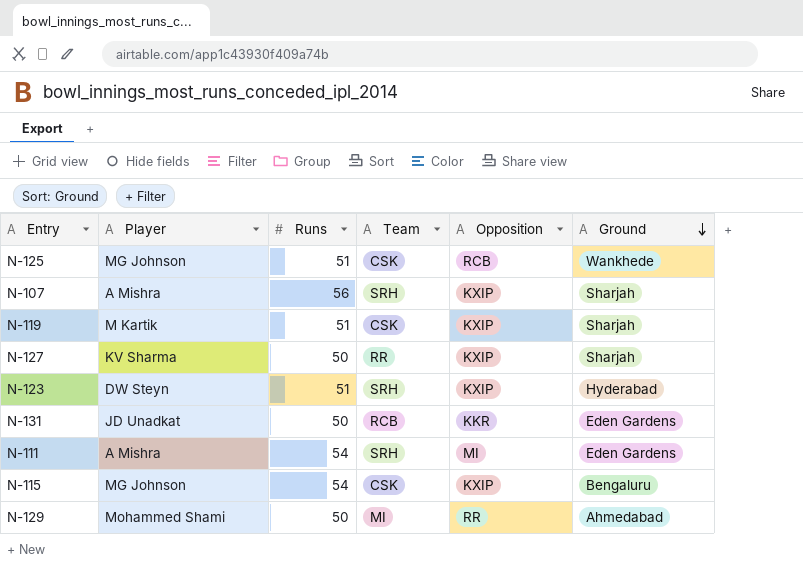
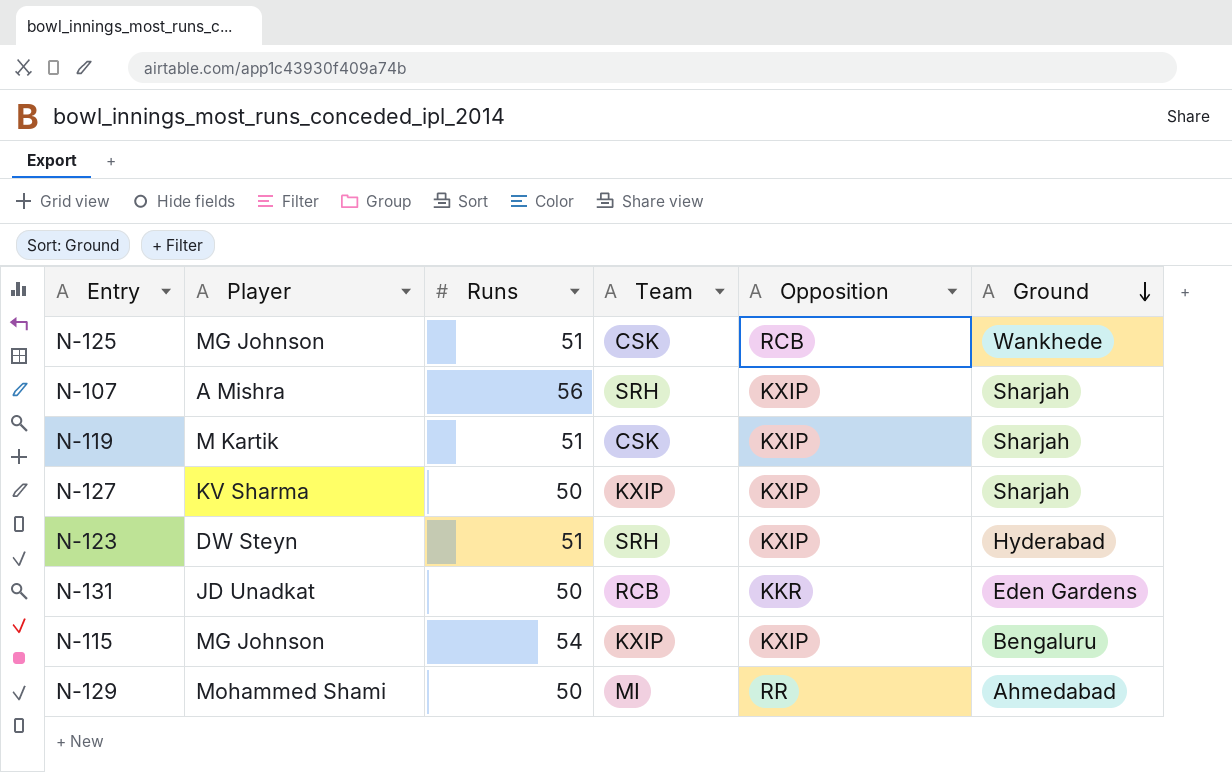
row N-111: A Mishra | 54 | SRH | MI | Eden Gardens -> none
N-127 | Team: RR -> KXIP
N-115 | Team: CSK -> KXIP

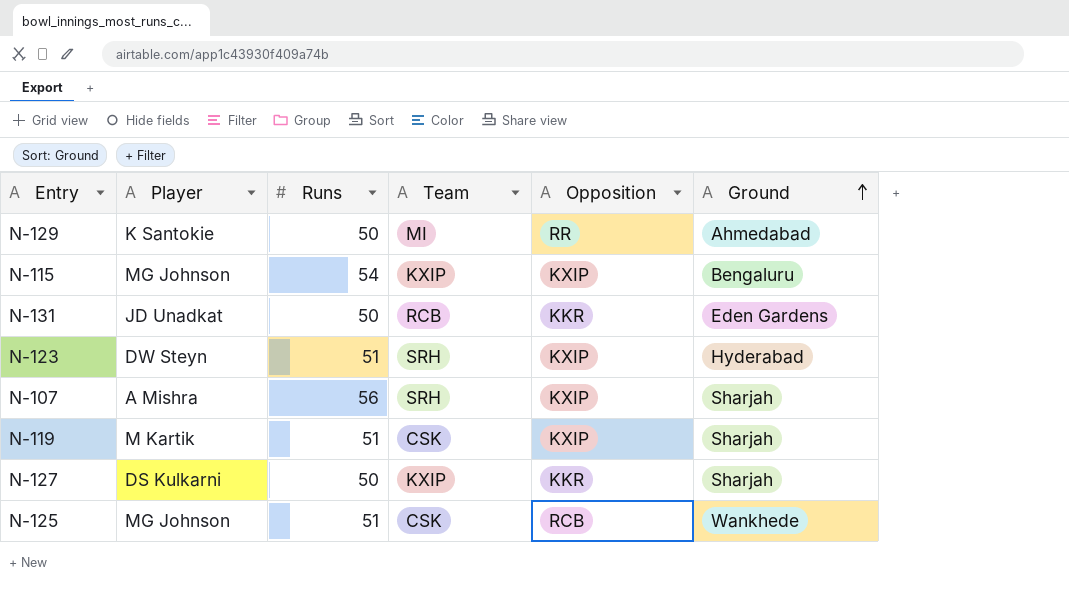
row order: Ground descending -> Ground ascending
N-129 | Player: Mohammed Shami -> K Santokie
N-127 | Player: KV Sharma -> DS Kulkarni
N-127 | Opposition: KXIP -> KKR

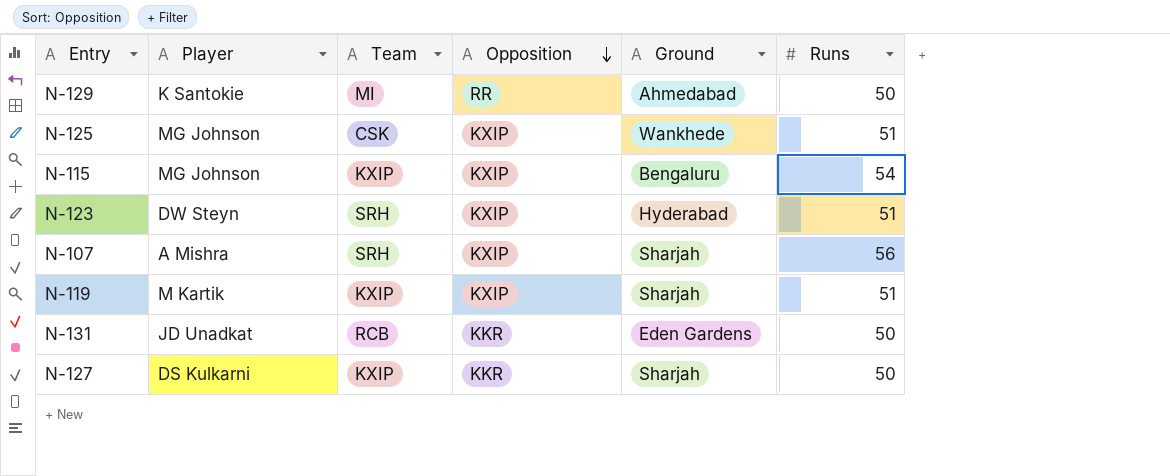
row order: Ground ascending -> Opposition descending
column Runs | position: 3 -> 6
N-125 | Opposition: RCB -> KXIP
N-119 | Team: CSK -> KXIP

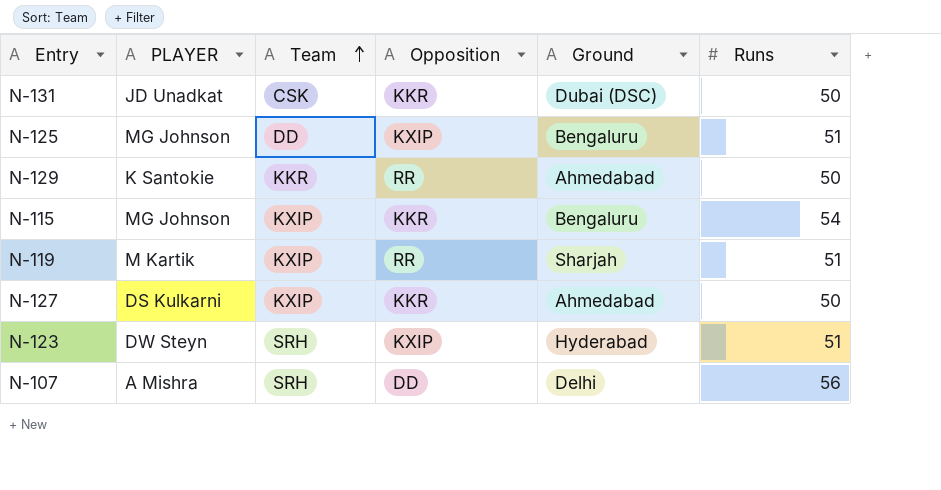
row order: Opposition descending -> Team ascending
column name: Player -> PLAYER
N-131 | Team: RCB -> CSK
N-131 | Ground: Eden Gardens -> Dubai (DSC)
N-125 | Team: CSK -> DD
N-125 | Ground: Wankhede -> Bengaluru
N-129 | Team: MI -> KKR
N-115 | Opposition: KXIP -> KKR
N-119 | Opposition: KXIP -> RR
N-127 | Ground: Sharjah -> Ahmedabad
N-107 | Opposition: KXIP -> DD
N-107 | Ground: Sharjah -> Delhi

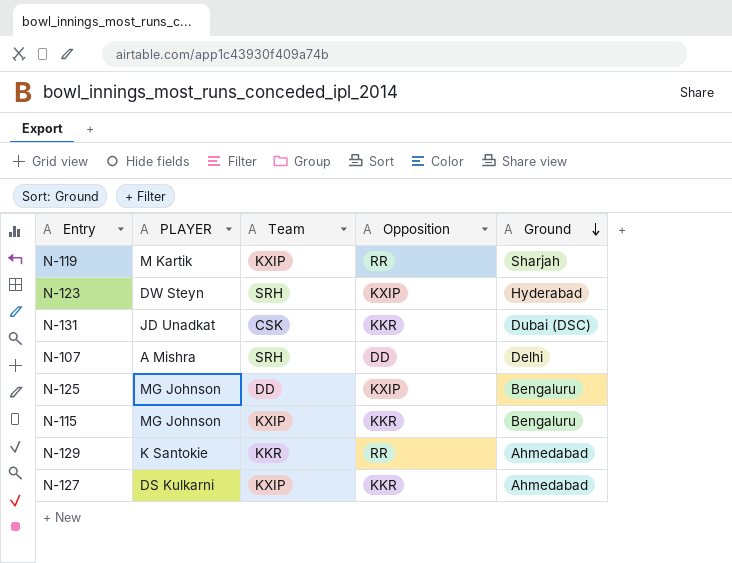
row order: Team ascending -> Ground descending
column Runs | position: 6 -> none

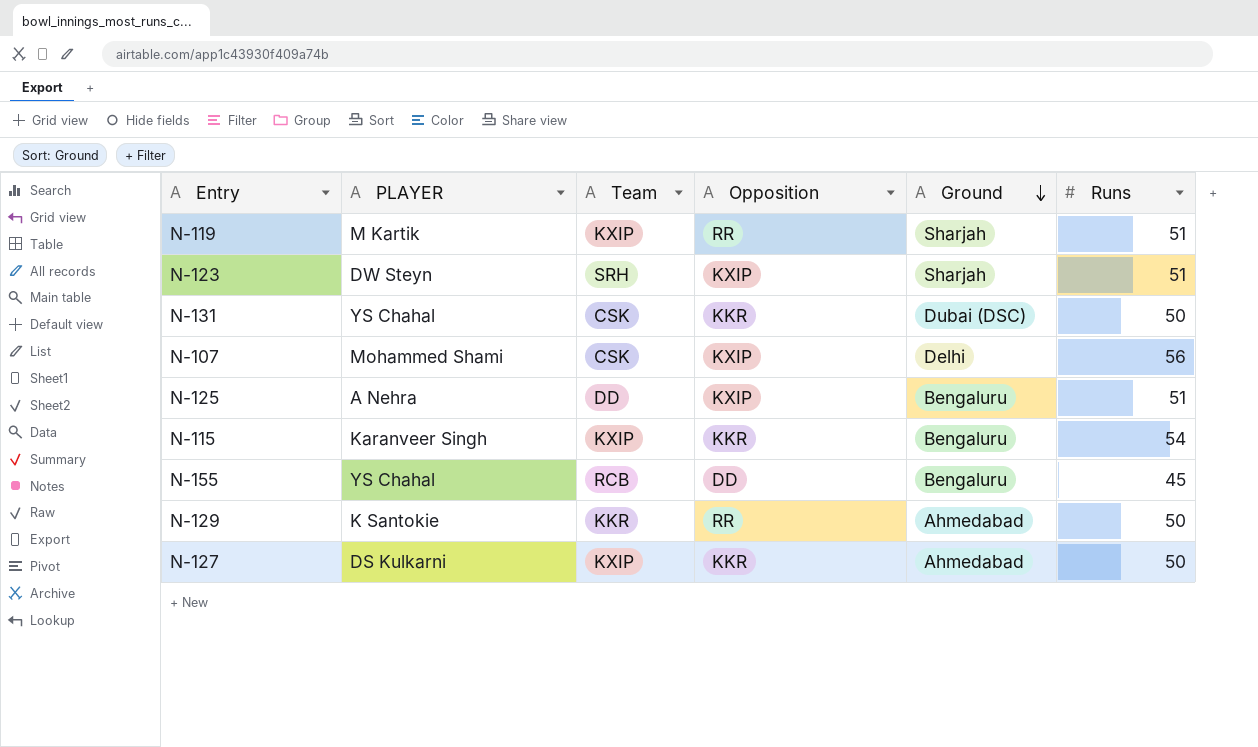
column Runs | position: none -> 6
N-123 | Ground: Hyderabad -> Sharjah
N-131 | PLAYER: JD Unadkat -> YS Chahal
N-107 | PLAYER: A Mishra -> Mohammed Shami
N-107 | Team: SRH -> CSK
N-107 | Opposition: DD -> KXIP
N-125 | PLAYER: MG Johnson -> A Nehra
N-115 | PLAYER: MG Johnson -> Karanveer Singh
row N-155: none -> YS Chahal | RCB | DD | Bengaluru | 45

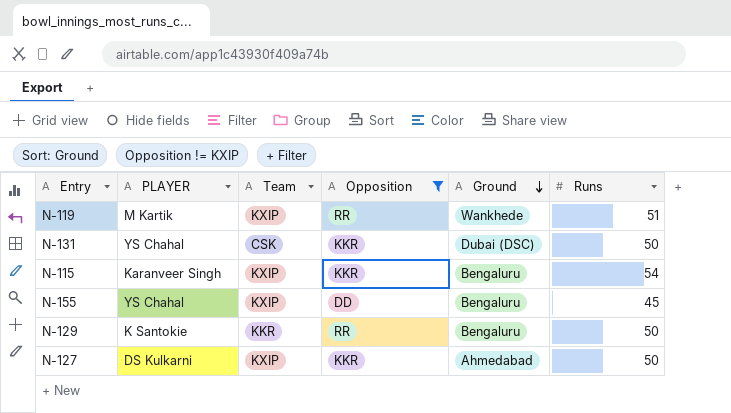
filter: none -> Opposition != KXIP
N-119 | Ground: Sharjah -> Wankhede
N-155 | Team: RCB -> KXIP
N-129 | Ground: Ahmedabad -> Bengaluru

